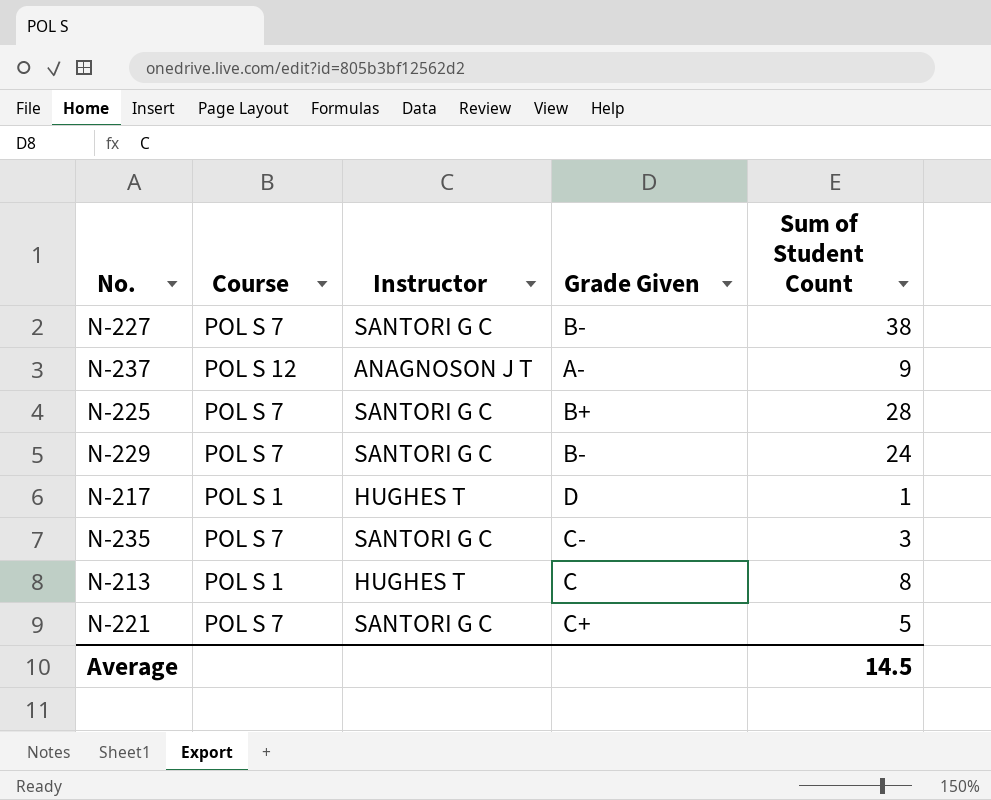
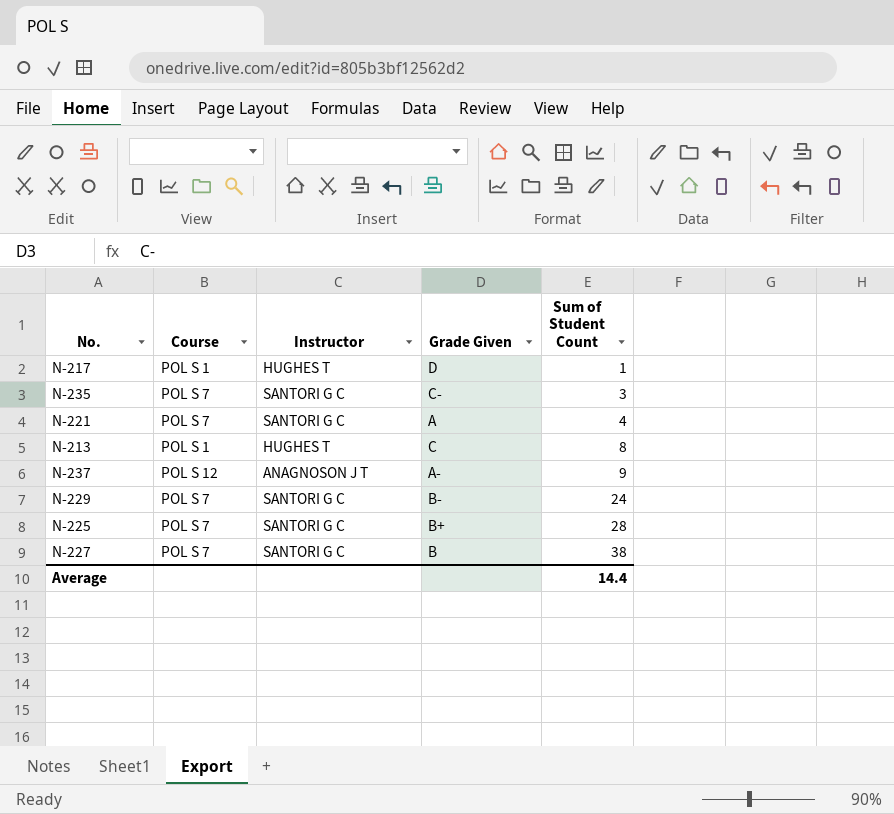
row order: none -> Sum of Student Count ascending
N-221 | Grade Given: C+ -> A
N-221 | Sum of Student Count: 5 -> 4
N-227 | Grade Given: B- -> B
Average | Sum of Student Count: 14.5 -> 14.4

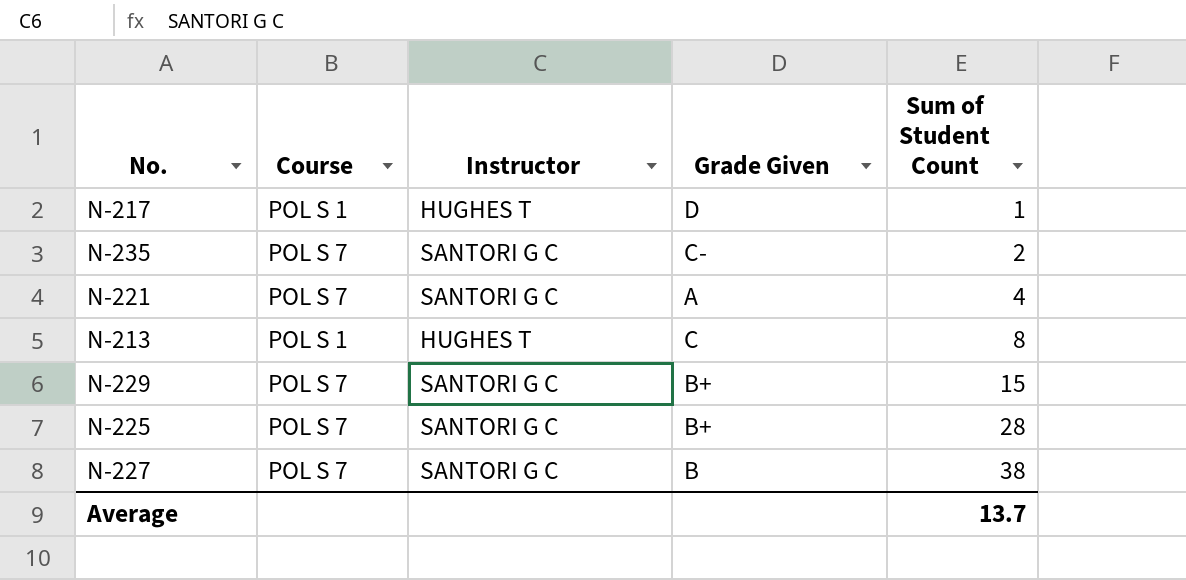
row N-237: POL S 12 | ANAGNOSON J T | A- | 9 -> none
N-235 | Sum of Student Count: 3 -> 2
N-229 | Grade Given: B- -> B+
N-229 | Sum of Student Count: 24 -> 15
Average | Sum of Student Count: 14.4 -> 13.7

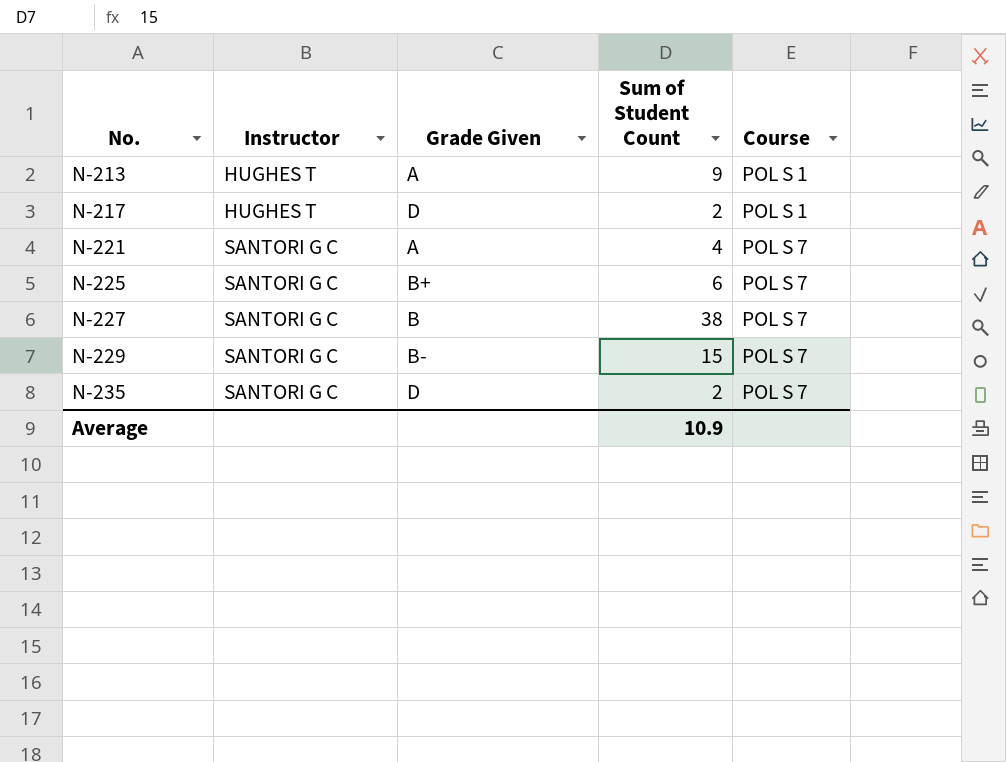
row order: Sum of Student Count ascending -> No. ascending
column Course | position: 2 -> 5
N-213 | Grade Given: C -> A
N-213 | Sum of Student Count: 8 -> 9
N-217 | Sum of Student Count: 1 -> 2
N-225 | Sum of Student Count: 28 -> 6
N-229 | Grade Given: B+ -> B-
N-235 | Grade Given: C- -> D
Average | Sum of Student Count: 13.7 -> 10.9

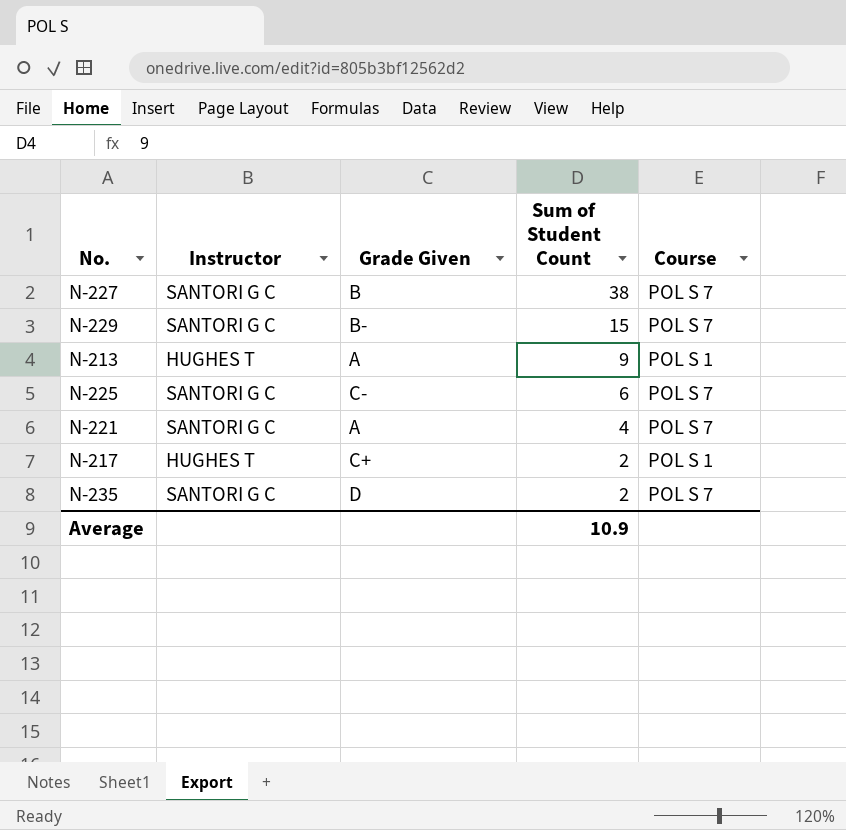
row order: No. ascending -> Sum of Student Count descending
N-225 | Grade Given: B+ -> C-
N-217 | Grade Given: D -> C+

